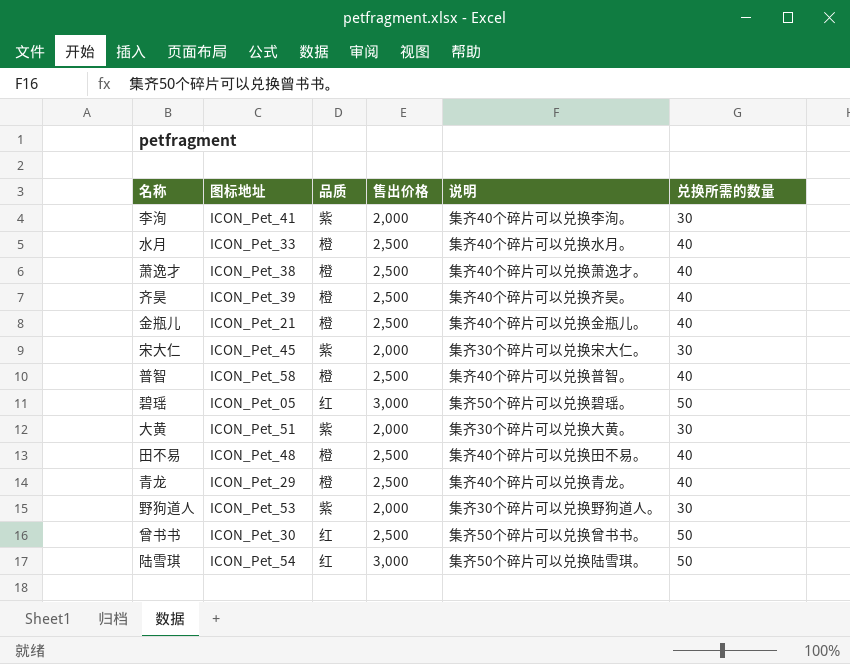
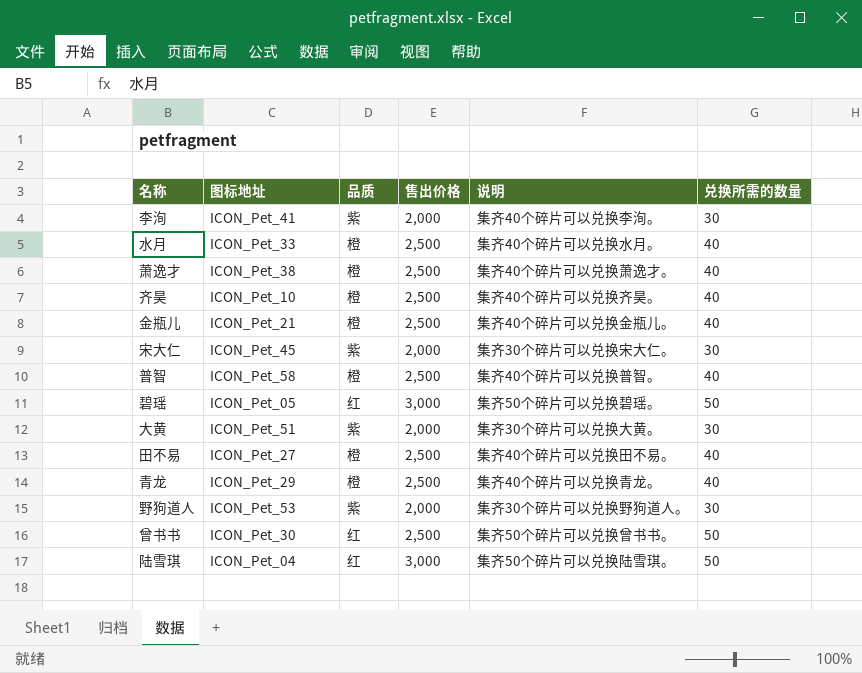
齐昊 | 图标地址: ICON_Pet_39 -> ICON_Pet_10
田不易 | 图标地址: ICON_Pet_48 -> ICON_Pet_27
陆雪琪 | 图标地址: ICON_Pet_54 -> ICON_Pet_04

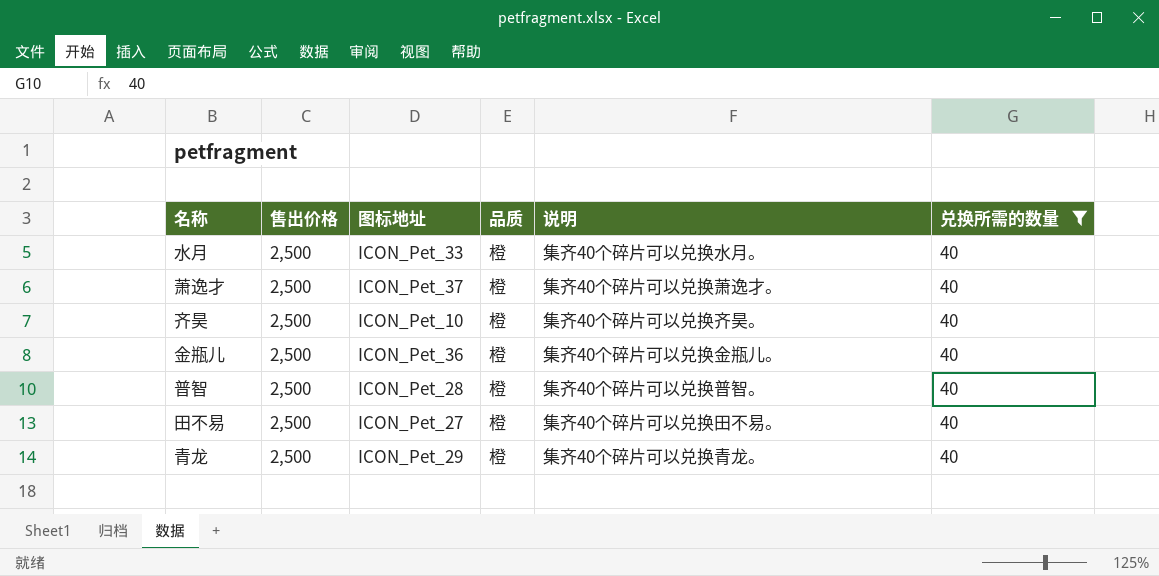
filter: none -> 兑换所需的数量 = 40
column 售出价格 | position: 4 -> 2
萧逸才 | 图标地址: ICON_Pet_38 -> ICON_Pet_37
金瓶儿 | 图标地址: ICON_Pet_21 -> ICON_Pet_36
普智 | 图标地址: ICON_Pet_58 -> ICON_Pet_28

